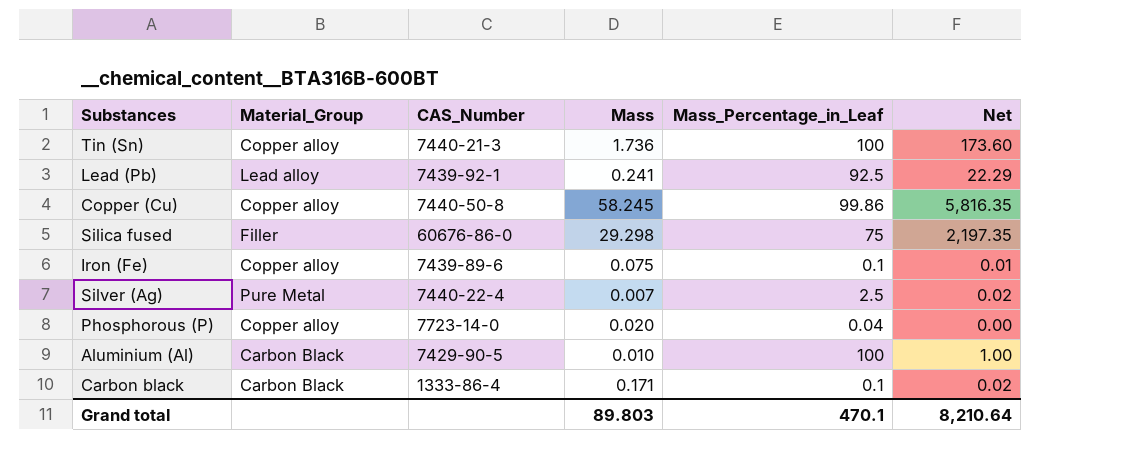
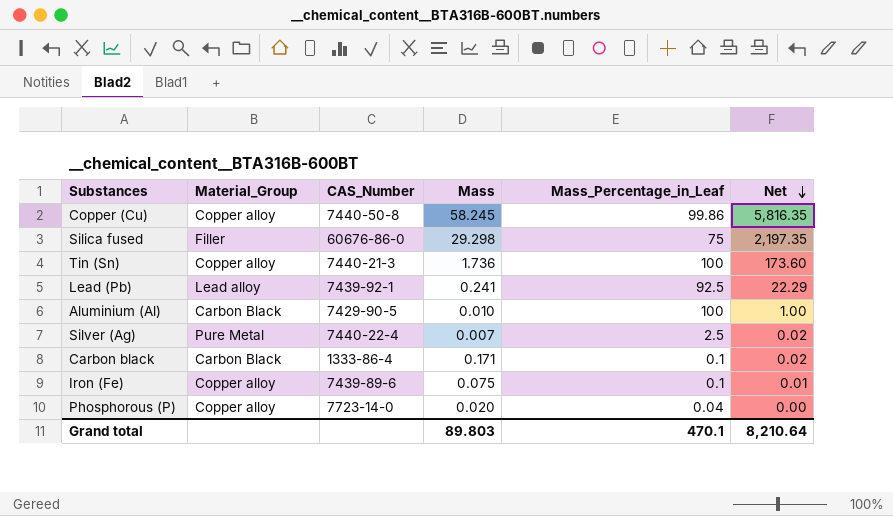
row order: none -> Net descending

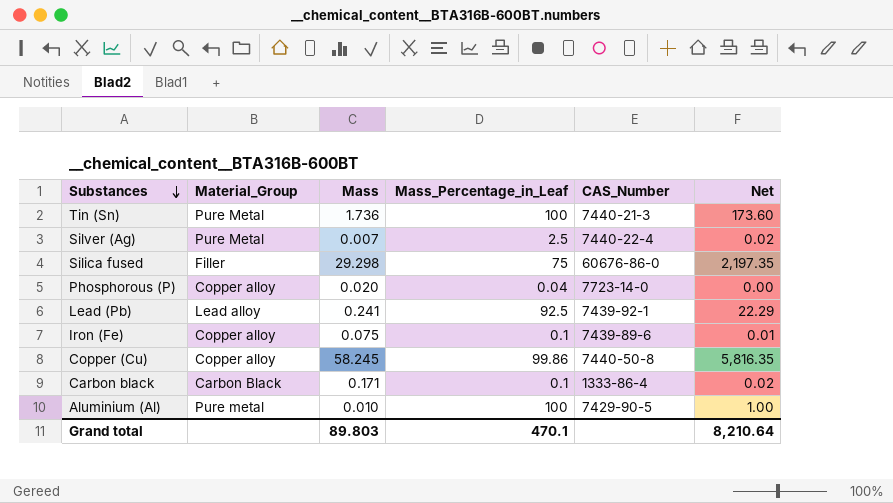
row order: Net descending -> Substances descending
column CAS_Number | position: 3 -> 5
Tin (Sn) | Material_Group: Copper alloy -> Pure Metal
Aluminium (Al) | Material_Group: Carbon Black -> Pure metal

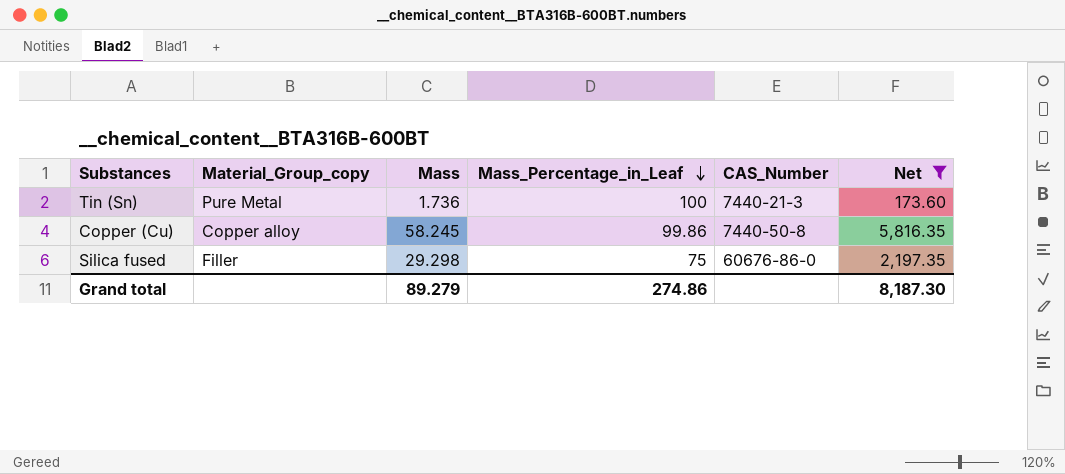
filter: none -> Net >= 173.60
row order: Substances descending -> Mass_Percentage_in_Leaf descending
column name: Material_Group -> Material_Group_copy
Grand total | Mass: 89.803 -> 89.279
Grand total | Mass_Percentage_in_Leaf: 470.1 -> 274.86
Grand total | Net: 8,210.64 -> 8,187.30

